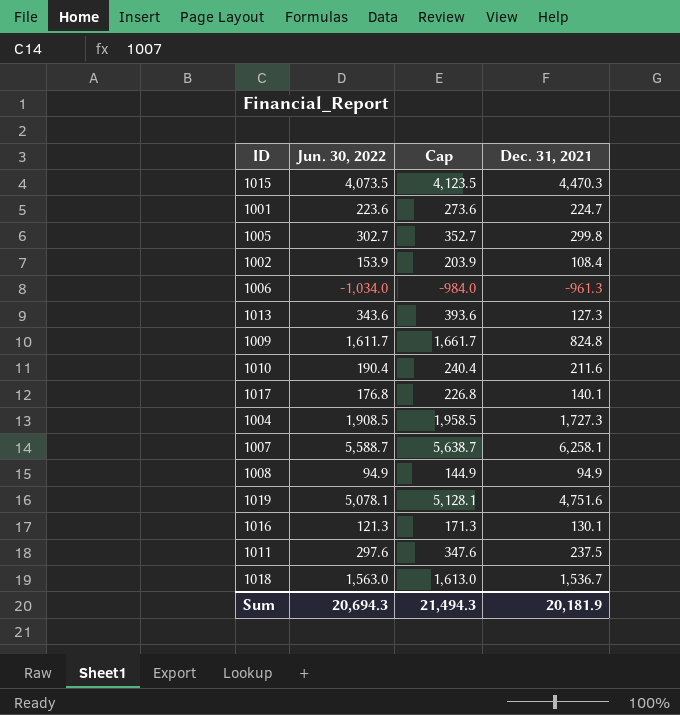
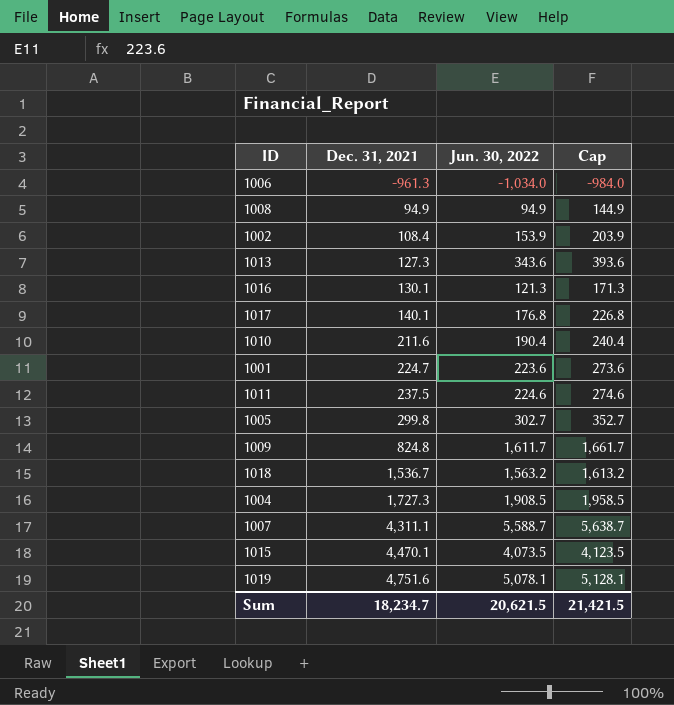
row order: none -> Dec. 31, 2021 ascending
column Dec. 31, 2021 | position: 4 -> 2
1011 | Jun. 30, 2022: 297.6 -> 224.6
1011 | Cap: 347.6 -> 274.6
1018 | Jun. 30, 2022: 1,563.0 -> 1,563.2
1018 | Cap: 1,613.0 -> 1,613.2
1007 | Dec. 31, 2021: 6,258.1 -> 4,311.1
1015 | Dec. 31, 2021: 4,470.3 -> 4,470.1
Sum | Dec. 31, 2021: 20,181.9 -> 18,234.7
Sum | Jun. 30, 2022: 20,694.3 -> 20,621.5
Sum | Cap: 21,494.3 -> 21,421.5

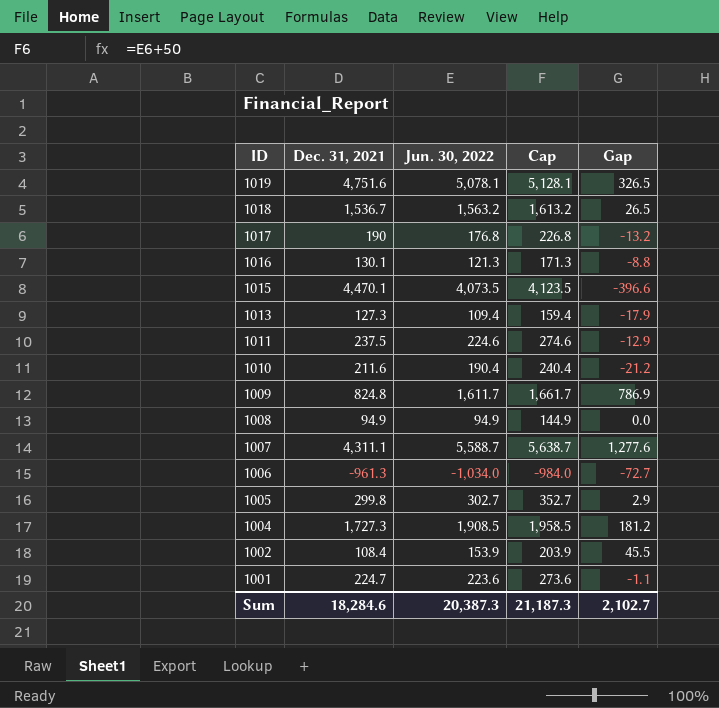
row order: Dec. 31, 2021 ascending -> ID descending
column Gap | formula: none -> [Jun. 30, 2022] - [Dec. 31, 2021]
1017 | Dec. 31, 2021: 140.1 -> 190
1013 | Jun. 30, 2022: 343.6 -> 109.4
1013 | Cap: 393.6 -> 159.4
Sum | Dec. 31, 2021: 18,234.7 -> 18,284.6
Sum | Jun. 30, 2022: 20,621.5 -> 20,387.3
Sum | Cap: 21,421.5 -> 21,187.3

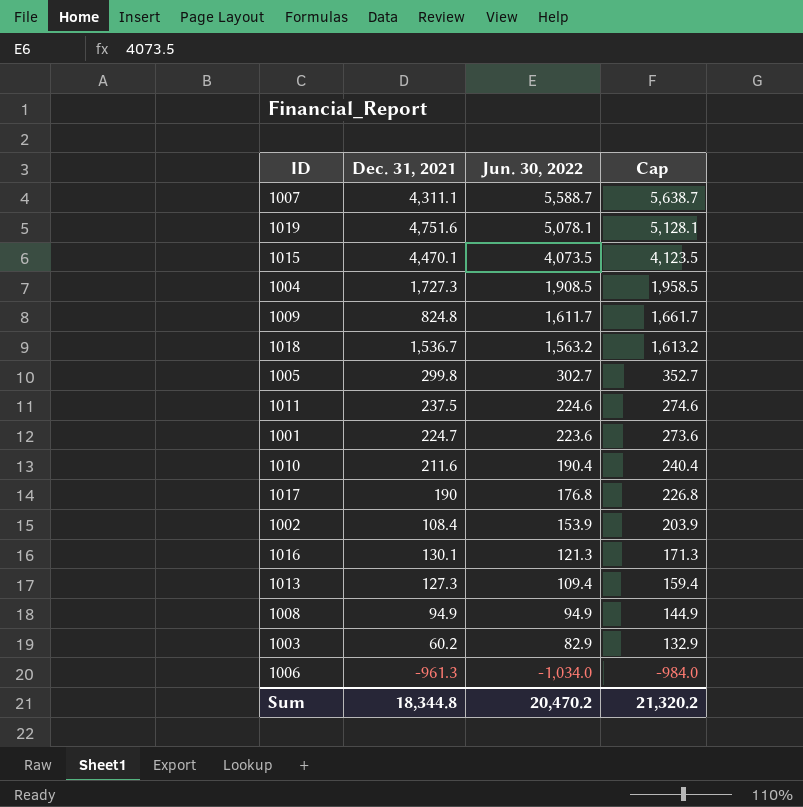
row order: ID descending -> Jun. 30, 2022 descending
column Gap | formula: [Jun. 30, 2022] - [Dec. 31, 2021] -> none
row 1003: none -> 60.2 | 82.9 | 132.9
Sum | Dec. 31, 2021: 18,284.6 -> 18,344.8
Sum | Jun. 30, 2022: 20,387.3 -> 20,470.2
Sum | Cap: 21,187.3 -> 21,320.2

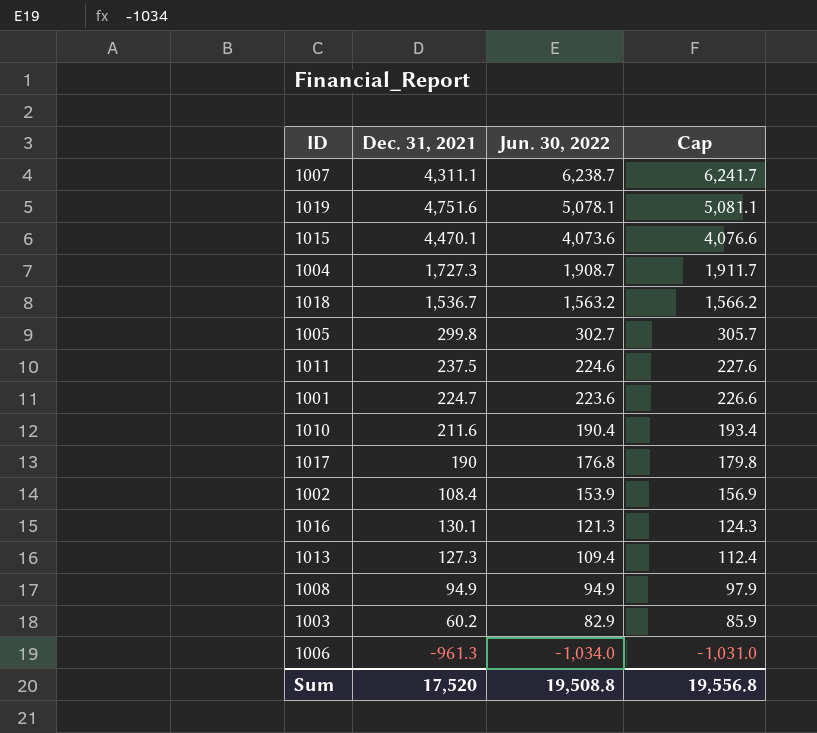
column Cap | formula: [Jun. 30, 2022] + 50 -> [Jun. 30, 2022] + 3
row 1009: 824.8 | 1,611.7 | 1,661.7 -> none
1007 | Jun. 30, 2022: 5,588.7 -> 6,238.7
1015 | Jun. 30, 2022: 4,073.5 -> 4,073.6
1004 | Jun. 30, 2022: 1,908.5 -> 1,908.7
Sum | Dec. 31, 2021: 18,344.8 -> 17,520
Sum | Jun. 30, 2022: 20,470.2 -> 19,508.8
Sum | Cap: 21,320.2 -> 19,556.8

